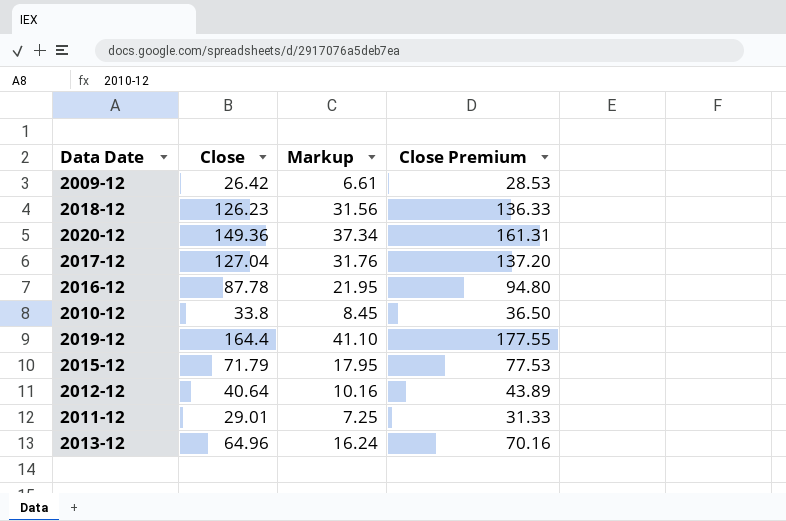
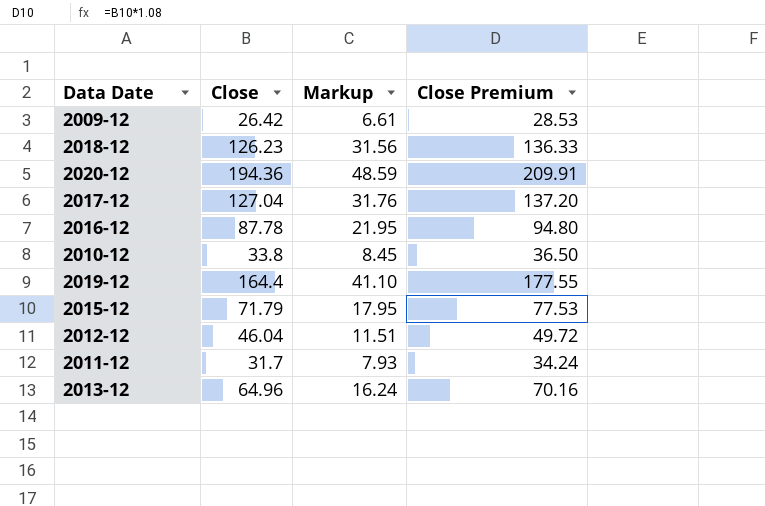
2020-12 | Close: 149.36 -> 194.36
2020-12 | Markup: 37.34 -> 48.59
2020-12 | Close Premium: 161.31 -> 209.91
2012-12 | Close: 40.64 -> 46.04
2012-12 | Markup: 10.16 -> 11.51
2012-12 | Close Premium: 43.89 -> 49.72
2011-12 | Close: 29.01 -> 31.7
2011-12 | Markup: 7.25 -> 7.93
2011-12 | Close Premium: 31.33 -> 34.24

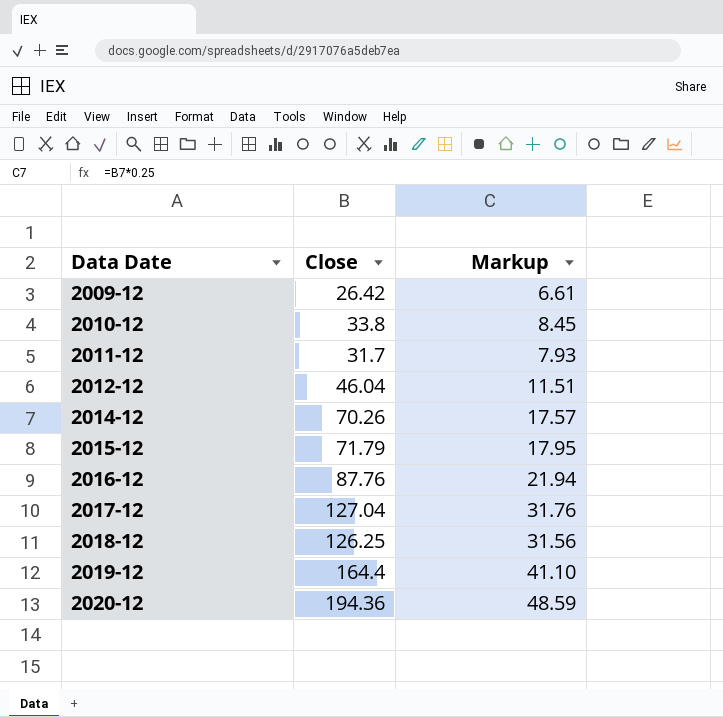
row order: none -> Data Date ascending
column Close Premium | formula: [Close] * 1.08 -> none
row 2013-12: 64.96 | 16.24 | 70.16 -> none
row 2014-12: none -> 70.26 | 17.57
2016-12 | Close: 87.78 -> 87.76
2016-12 | Markup: 21.95 -> 21.94
2018-12 | Close: 126.23 -> 126.25

